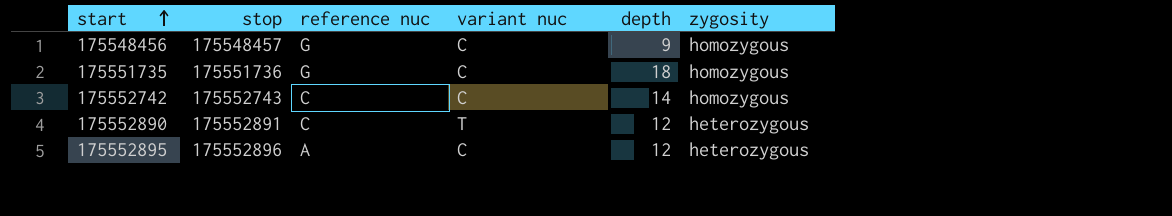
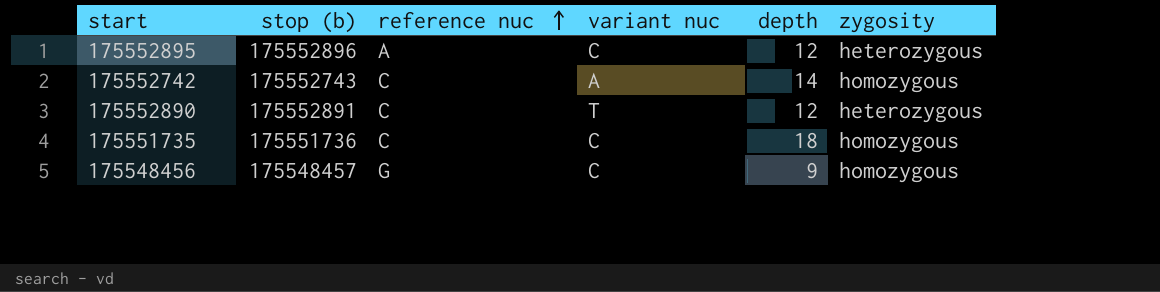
row order: start ascending -> reference nuc ascending
column name: stop -> stop (b)
175552742 | variant nuc: C -> A
175551735 | reference nuc: G -> C

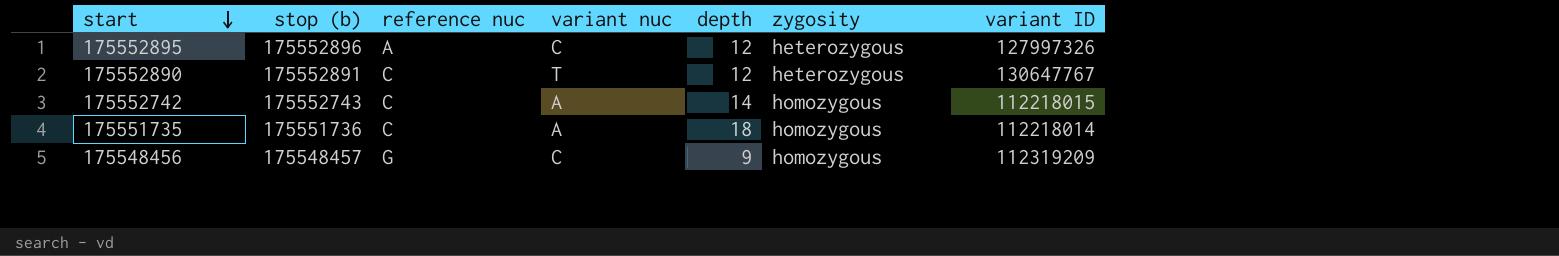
row order: reference nuc ascending -> start descending
column variant ID | position: none -> 7
175551735 | variant nuc: C -> A

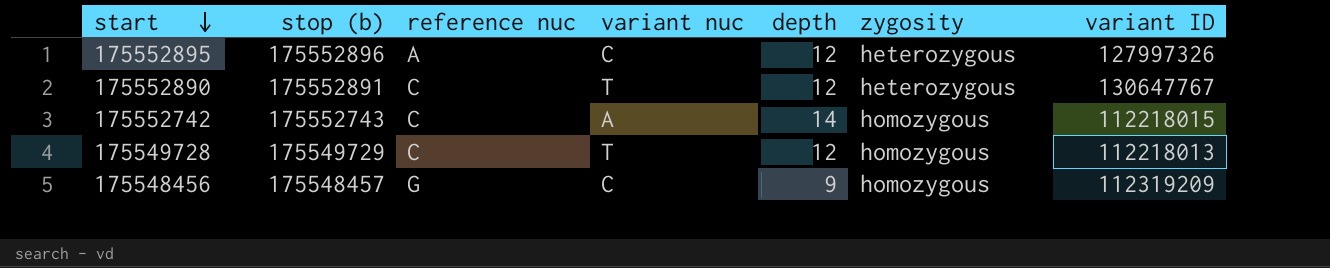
row 175551735: 175551736 | C | A | 18 | homozygous | 112218014 -> none
row 175549728: none -> 175549729 | C | T | 12 | homozygous | 112218013

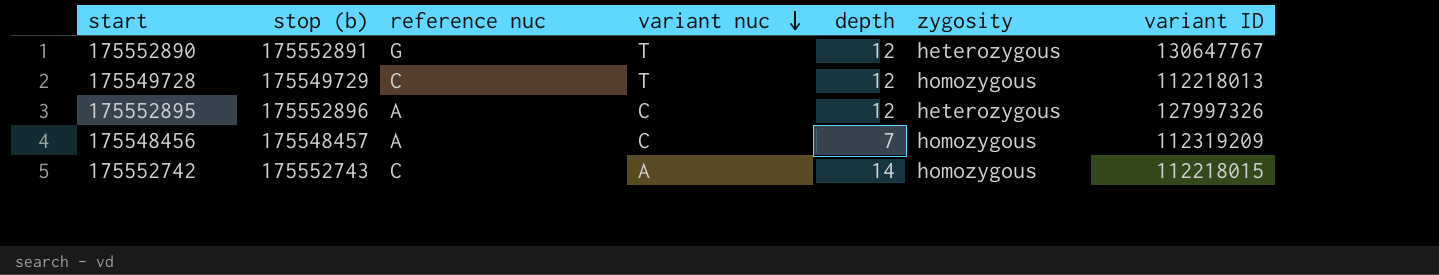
row order: start descending -> variant nuc descending
175552890 | reference nuc: C -> G
175548456 | reference nuc: G -> A
175548456 | depth: 9 -> 7

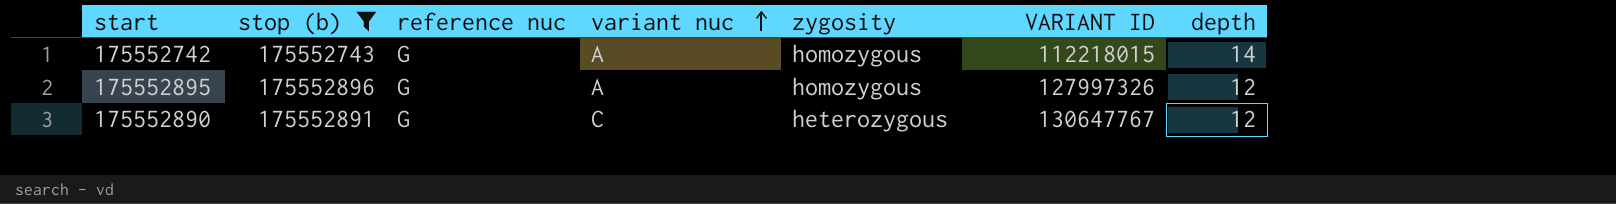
filter: none -> stop (b) >= 175552743
row order: variant nuc descending -> variant nuc ascending
column name: variant ID -> VARIANT ID
column depth | position: 5 -> 7
175552742 | reference nuc: C -> G
175552895 | reference nuc: A -> G
175552895 | variant nuc: C -> A
175552895 | zygosity: heterozygous -> homozygous
175552890 | variant nuc: T -> C

